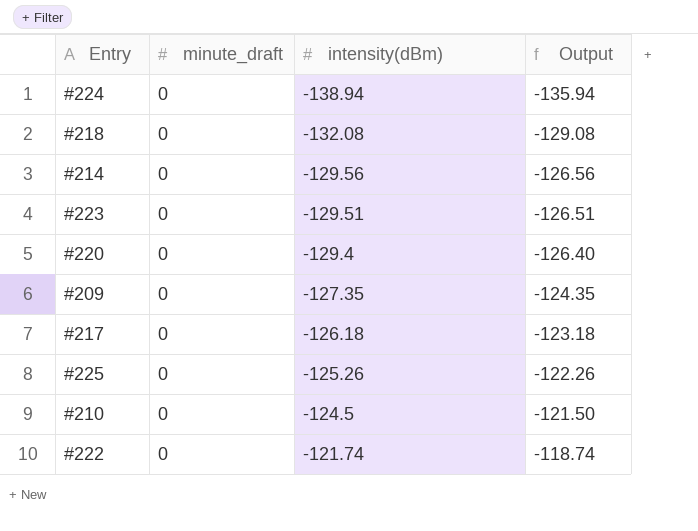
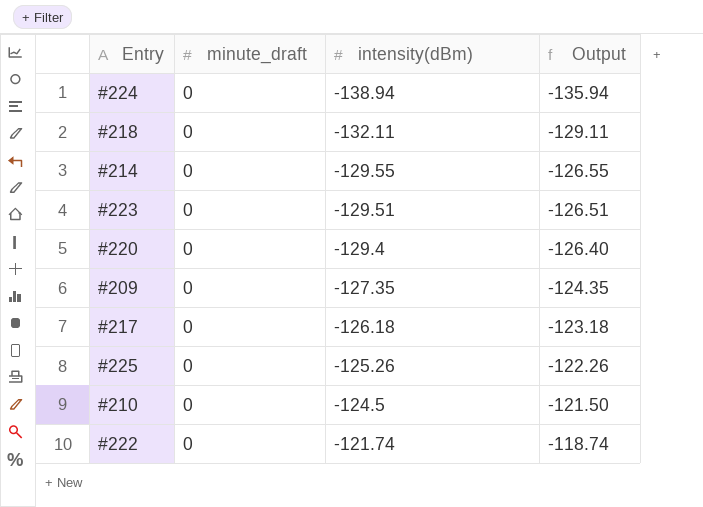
#218 | intensity(dBm): -132.08 -> -132.11
#218 | Output: -129.08 -> -129.11
#214 | intensity(dBm): -129.56 -> -129.55
#214 | Output: -126.56 -> -126.55

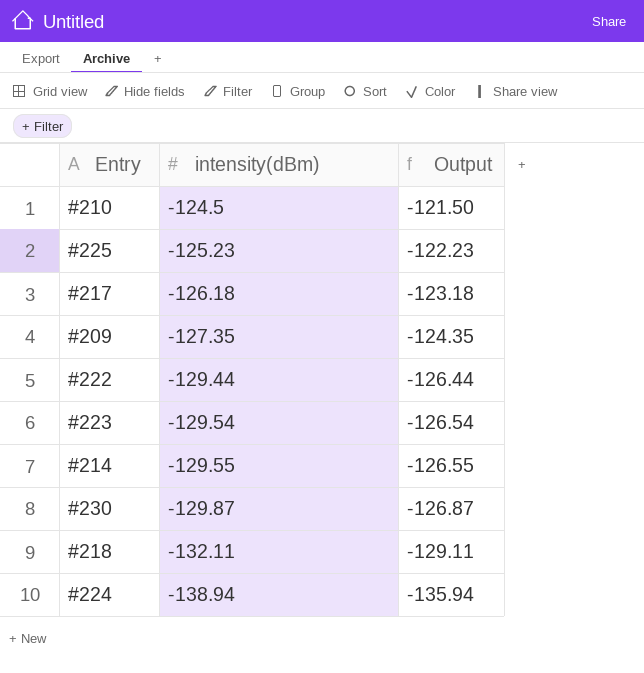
row order: intensity(dBm) ascending -> intensity(dBm) descending
column minute_draft | position: 2 -> none
row #220: 0 | -129.4 | -126.40 -> none
#225 | intensity(dBm): -125.26 -> -125.23
#225 | Output: -122.26 -> -122.23
#222 | intensity(dBm): -121.74 -> -129.44
#222 | Output: -118.74 -> -126.44
#223 | intensity(dBm): -129.51 -> -129.54
#223 | Output: -126.51 -> -126.54
row #230: none -> -129.87 | -126.87

